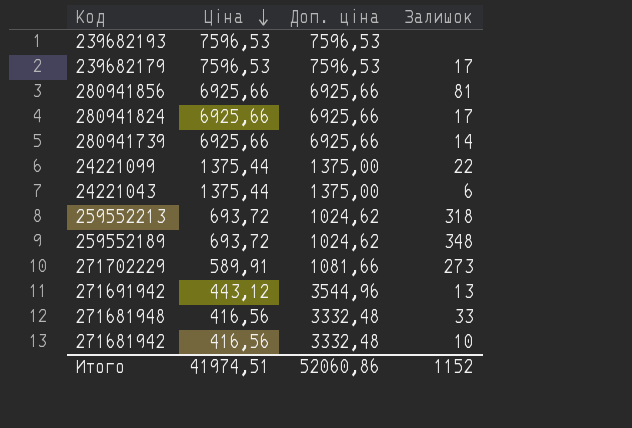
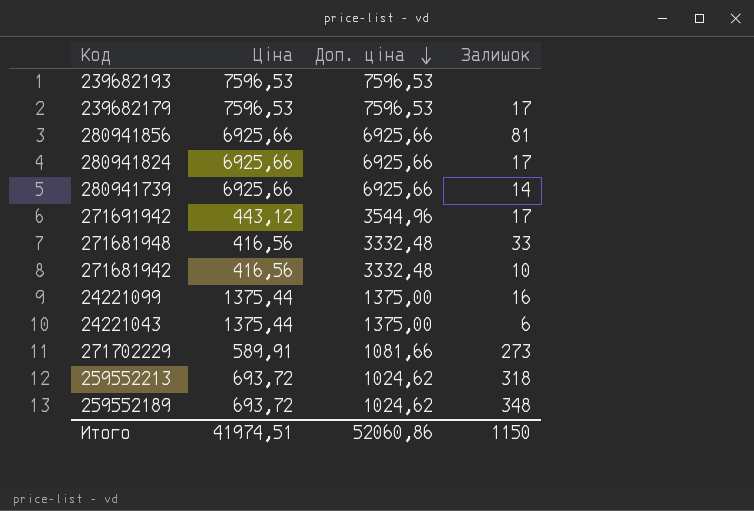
row order: Ціна descending -> Доп. ціна descending
271691942 | Залишок: 13 -> 17
24221099 | Залишок: 22 -> 16
Итого | Залишок: 1152 -> 1150

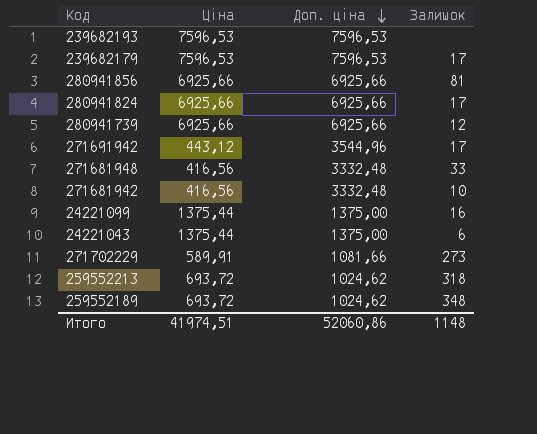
280941739 | Залишок: 14 -> 12
Итого | Залишок: 1150 -> 1148

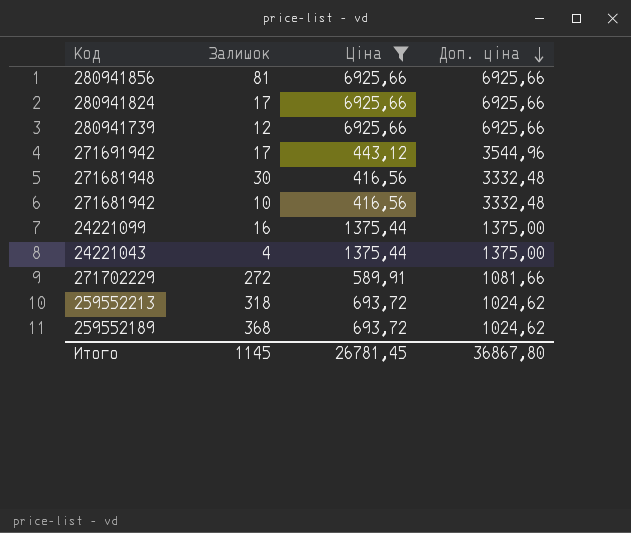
filter: none -> Ціна != 7596,53
column Залишок | position: 4 -> 2
271681948 | Залишок: 33 -> 30
24221043 | Залишок: 6 -> 4
271702229 | Залишок: 273 -> 272
259552189 | Залишок: 348 -> 368
Итого | Залишок: 1148 -> 1145
Итого | Ціна: 41974,51 -> 26781,45
Итого | Доп. ціна: 52060,86 -> 36867,80

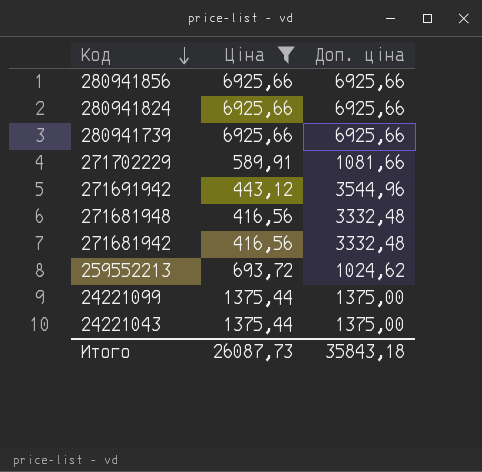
row order: Доп. ціна descending -> Код descending
column Залишок | position: 2 -> none
row 259552189: 368 | 693,72 | 1024,62 -> none
Итого | Ціна: 26781,45 -> 26087,73
Итого | Доп. ціна: 36867,80 -> 35843,18

